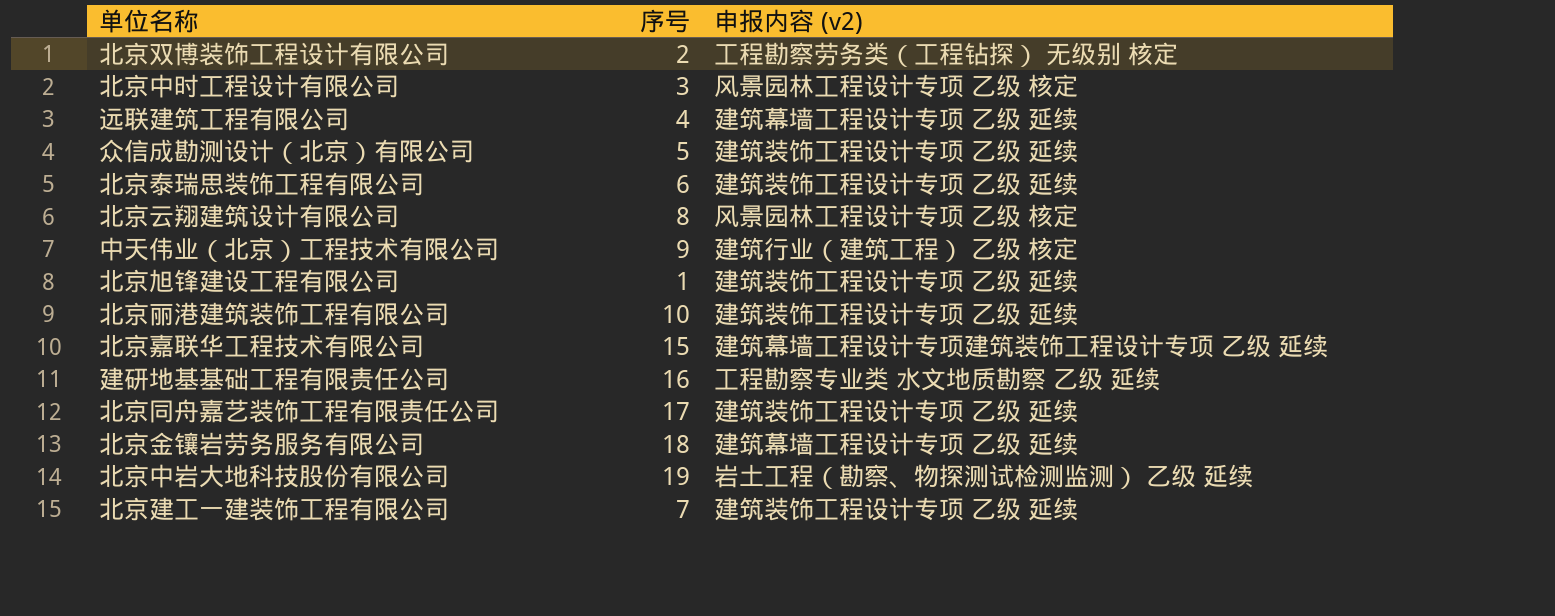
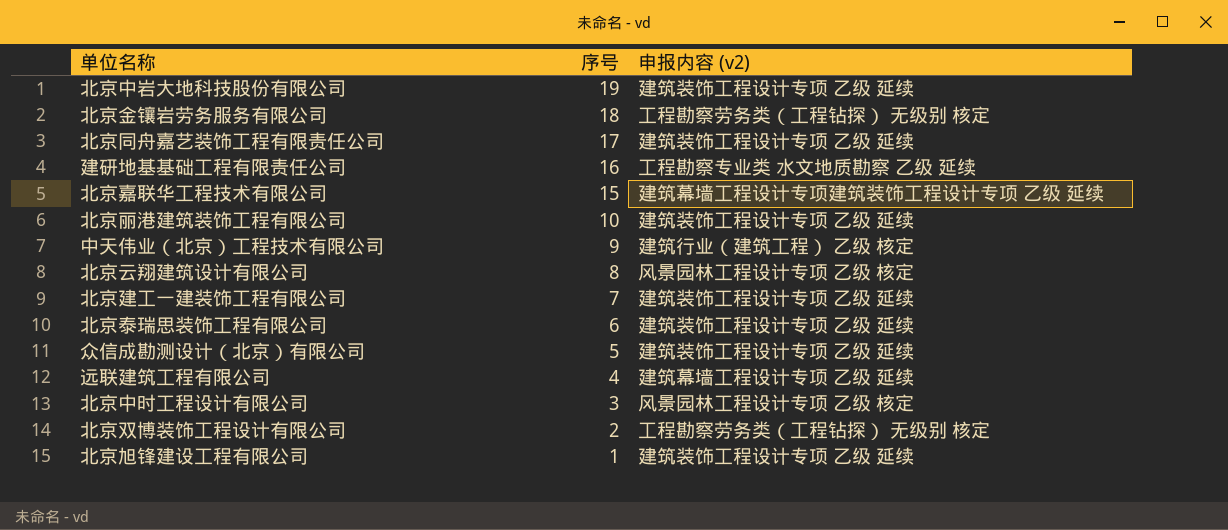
row order: none -> 序号 descending
北京中岩大地科技股份有限公司 | 申报内容 (v2): 岩土工程（勘察、物探测试检测监测） 乙级 延续 -> 建筑装饰工程设计专项 乙级 延续
北京金镶岩劳务服务有限公司 | 申报内容 (v2): 建筑幕墙工程设计专项 乙级 延续 -> 工程勘察劳务类（工程钻探） 无级别 核定

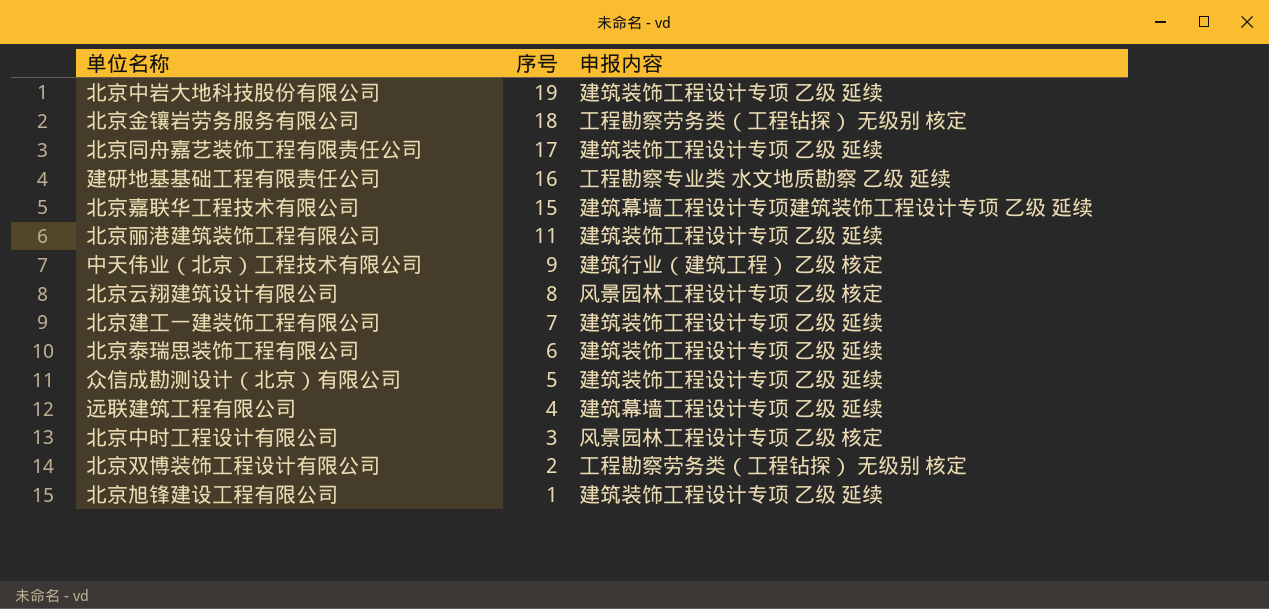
column name: 申报内容 (v2) -> 申报内容
北京丽港建筑装饰工程有限公司 | 序号: 10 -> 11

